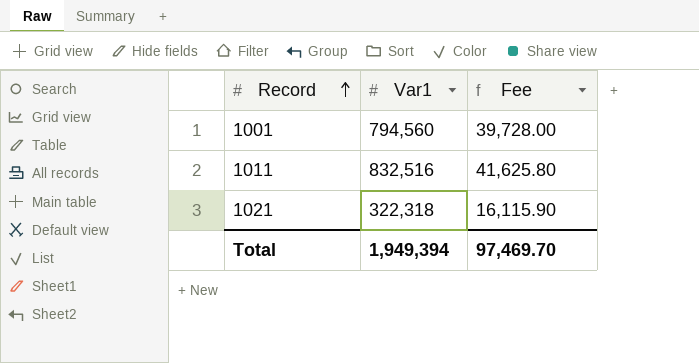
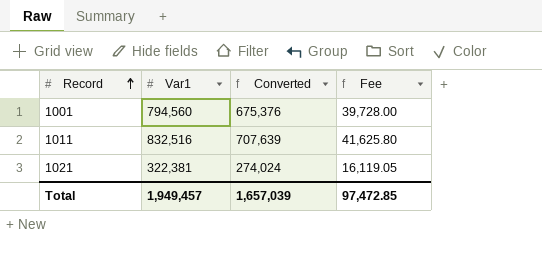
column Converted | formula: none -> [Var1] * 0.85
1021 | Var1: 322,318 -> 322,381
1021 | Fee: 16,115.90 -> 16,119.05
Total | Var1: 1,949,394 -> 1,949,457
Total | Fee: 97,469.70 -> 97,472.85

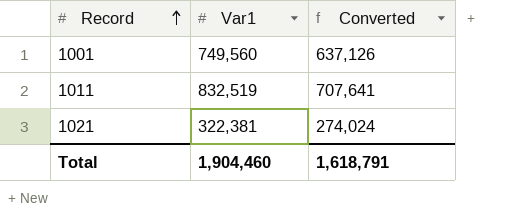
column Fee | formula: [Var1] * 0.05 -> none
1001 | Var1: 794,560 -> 749,560
1001 | Converted: 675,376 -> 637,126
1011 | Var1: 832,516 -> 832,519
1011 | Converted: 707,639 -> 707,641
Total | Var1: 1,949,457 -> 1,904,460
Total | Converted: 1,657,039 -> 1,618,791

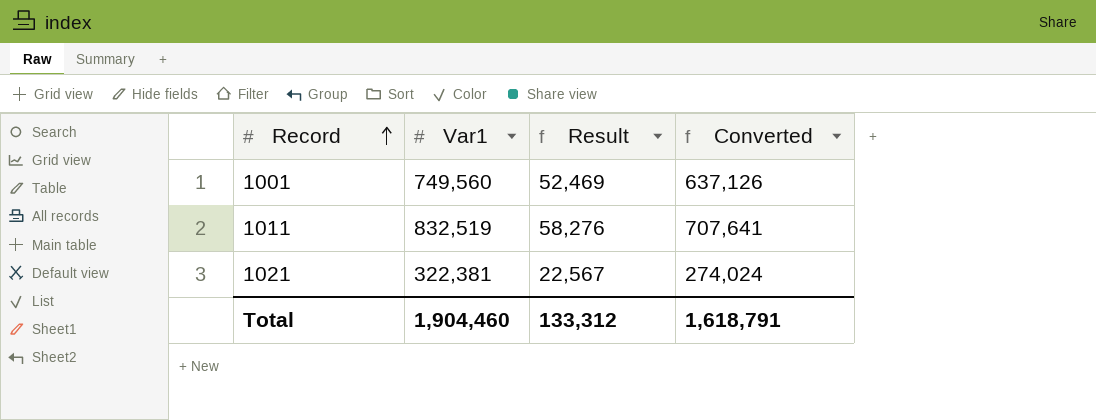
column Result | formula: none -> [Var1] * 0.07

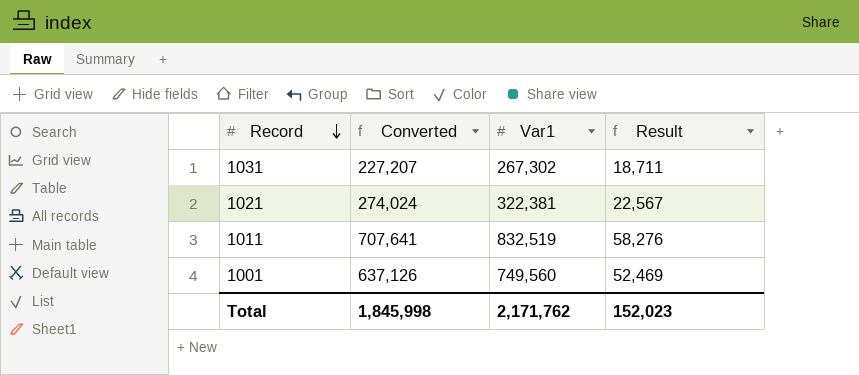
row order: Record ascending -> Record descending
column Converted | position: 4 -> 2
row 1031: none -> 227,207 | 267,302 | 18,711
Total | Converted: 1,618,791 -> 1,845,998
Total | Var1: 1,904,460 -> 2,171,762
Total | Result: 133,312 -> 152,023

